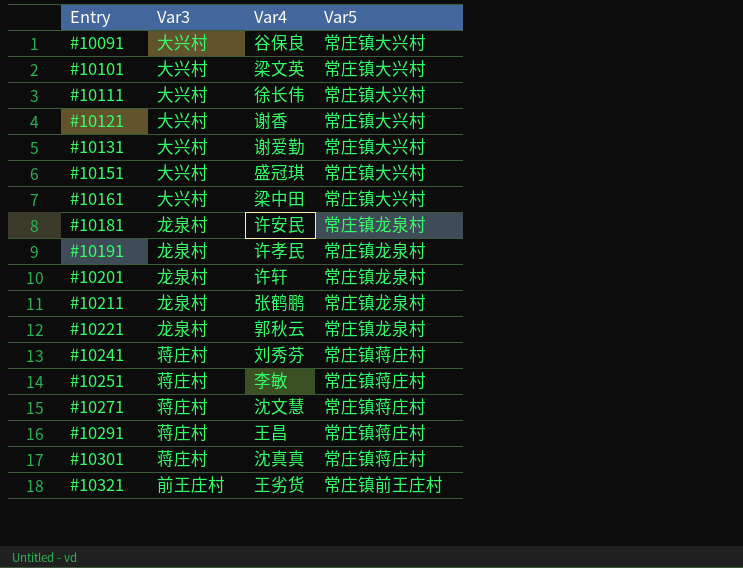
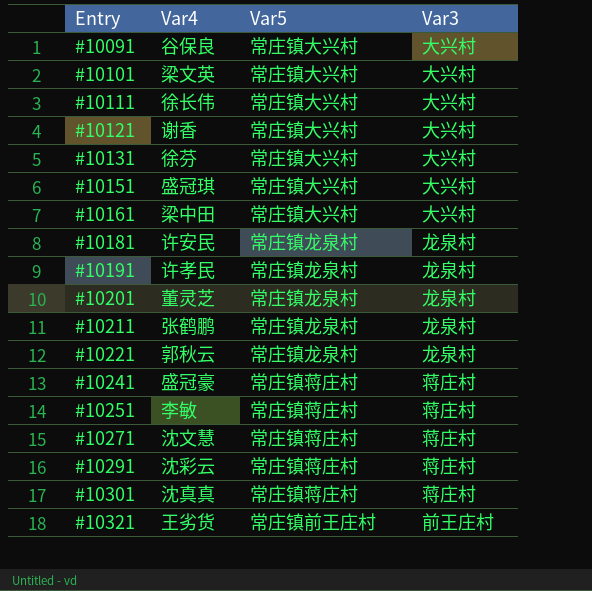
column Var3 | position: 2 -> 4
#10131 | Var4: 谢爱勤 -> 徐芬
#10201 | Var4: 许轩 -> 董灵芝
#10241 | Var4: 刘秀芬 -> 盛冠豪
#10291 | Var4: 王昌 -> 沈彩云

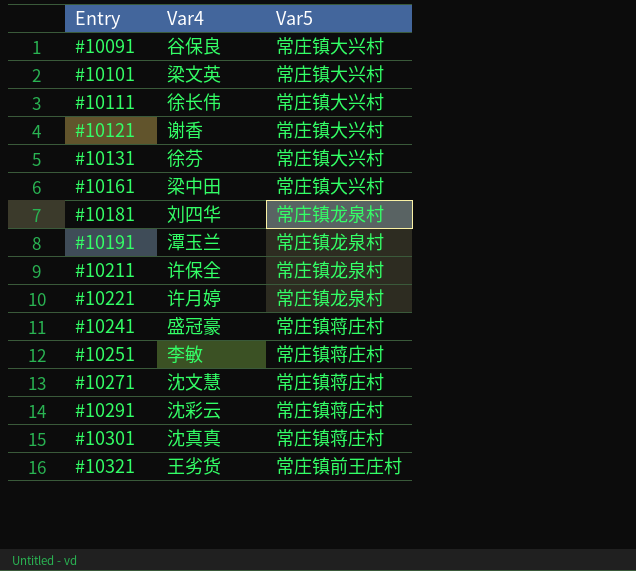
column Var3 | position: 4 -> none
row #10151: 盛冠琪 | 常庄镇大兴村 | 大兴村 -> none
row #10201: 董灵芝 | 常庄镇龙泉村 | 龙泉村 -> none
#10181 | Var4: 许安民 -> 刘四华
#10191 | Var4: 许孝民 -> 潭玉兰
#10211 | Var4: 张鹤鹏 -> 许保全
#10221 | Var4: 郭秋云 -> 许月婷

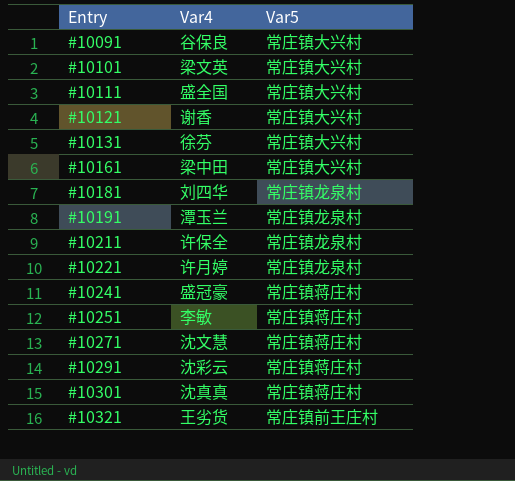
#10111 | Var4: 徐长伟 -> 盛全国

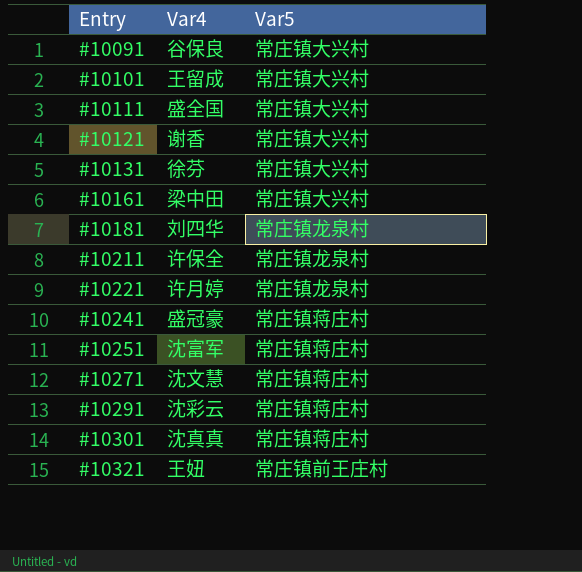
row #10191: 潭玉兰 | 常庄镇龙泉村 -> none
#10101 | Var4: 梁文英 -> 王留成
#10251 | Var4: 李敏 -> 沈富军
#10321 | Var4: 王劣货 -> 王妞

